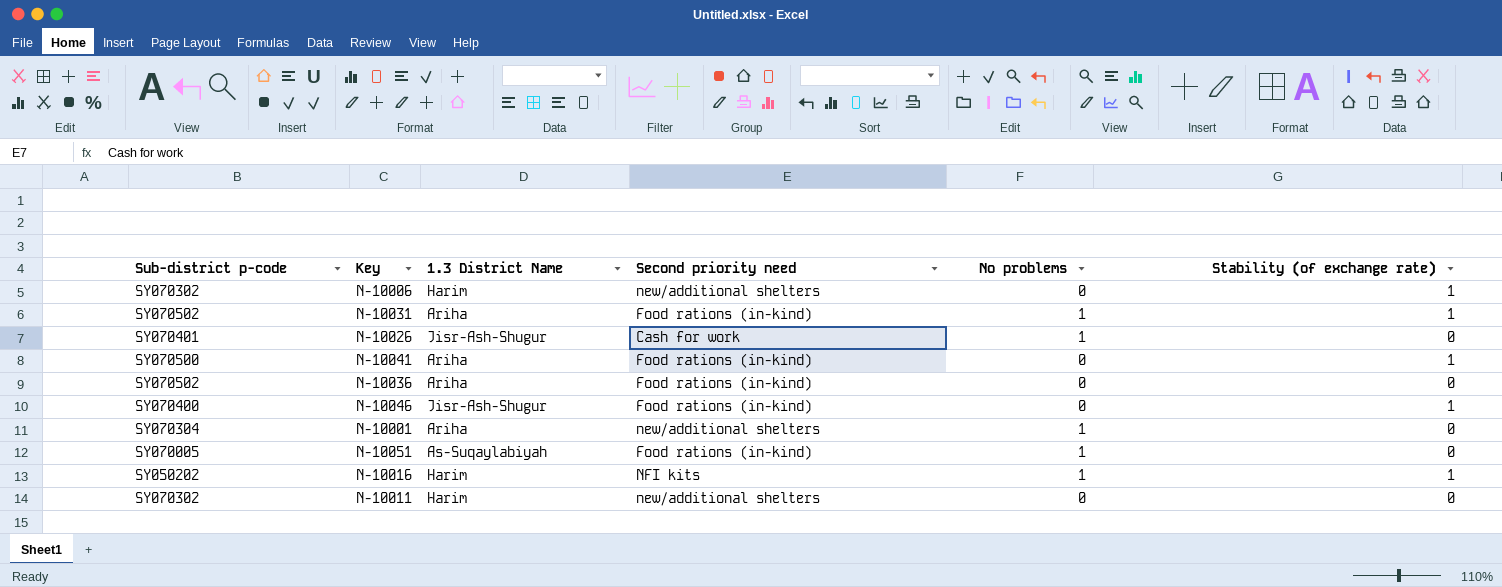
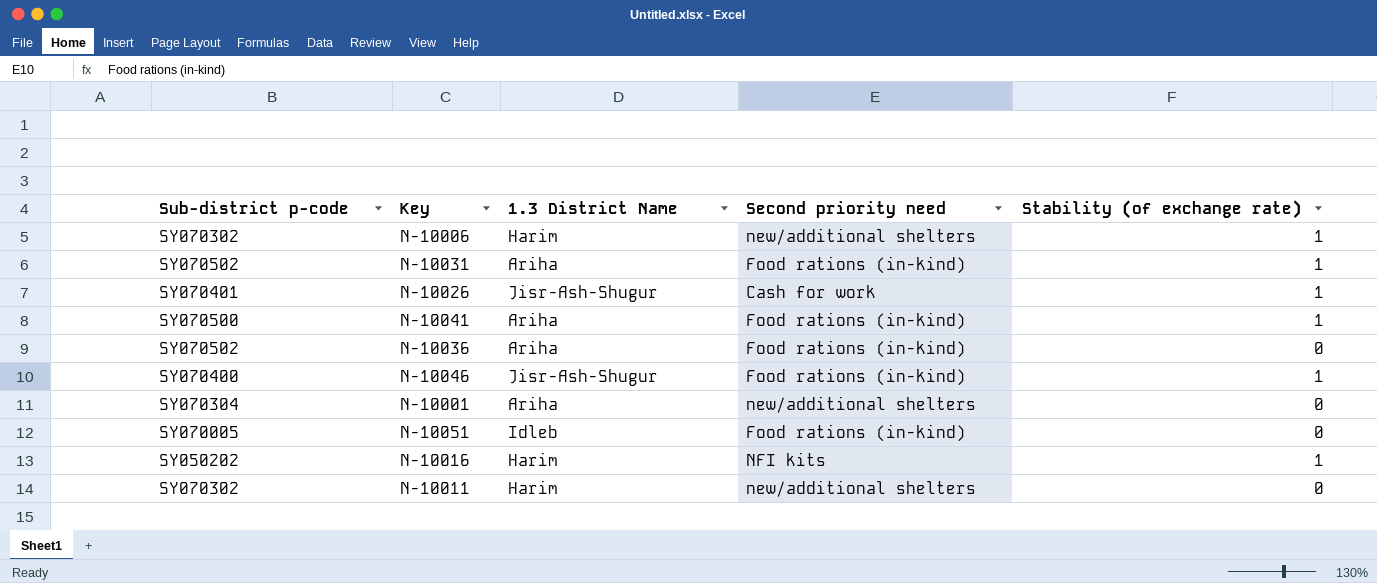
column No problems | position: 5 -> none
N-10026 | Stability (of exchange rate): 0 -> 1
N-10051 | 1.3 District Name: As-Suqaylabiyah -> Idleb

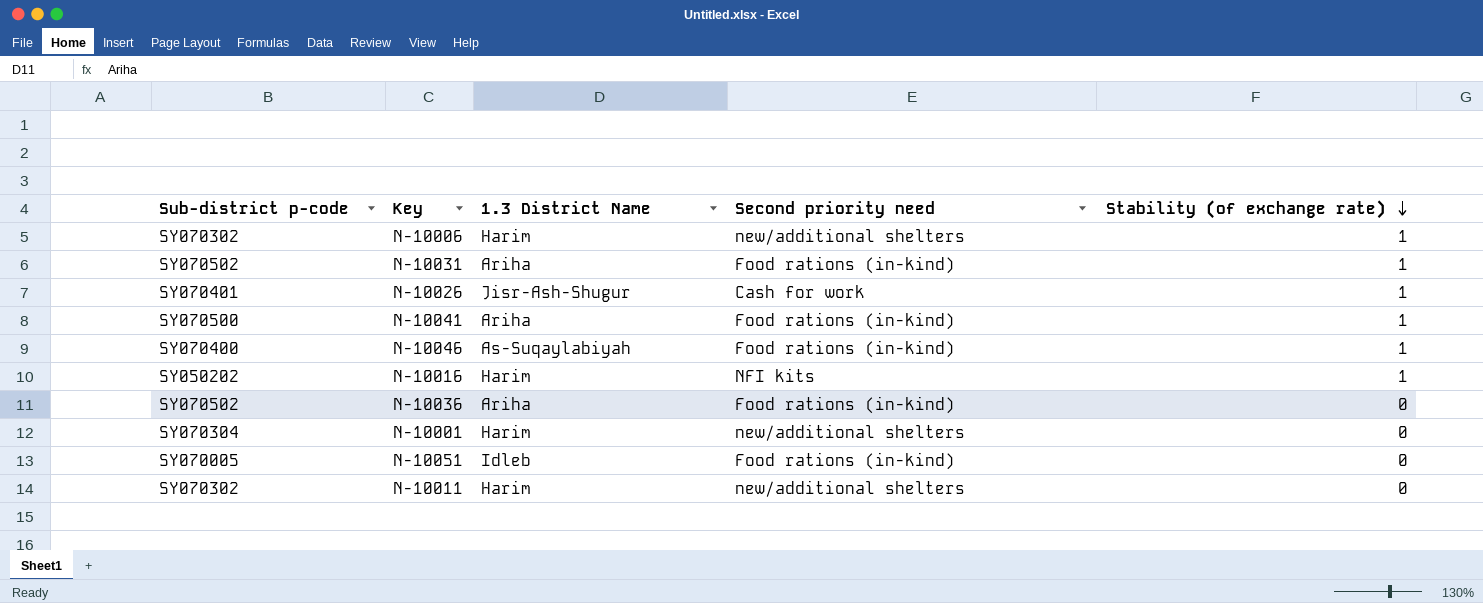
row order: none -> Stability (of exchange rate) descending
N-10046 | 1.3 District Name: Jisr-Ash-Shugur -> As-Suqaylabiyah
N-10001 | 1.3 District Name: Ariha -> Harim

